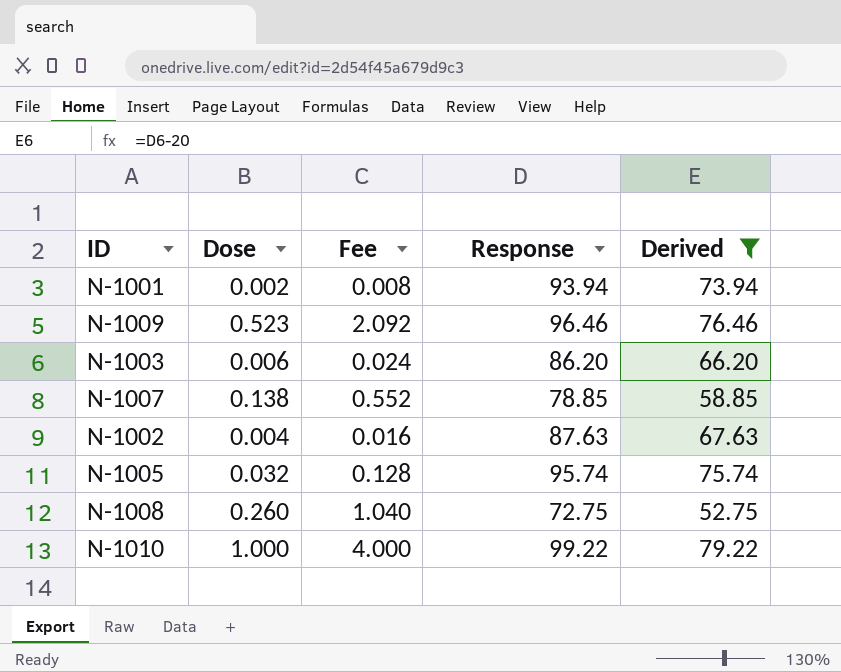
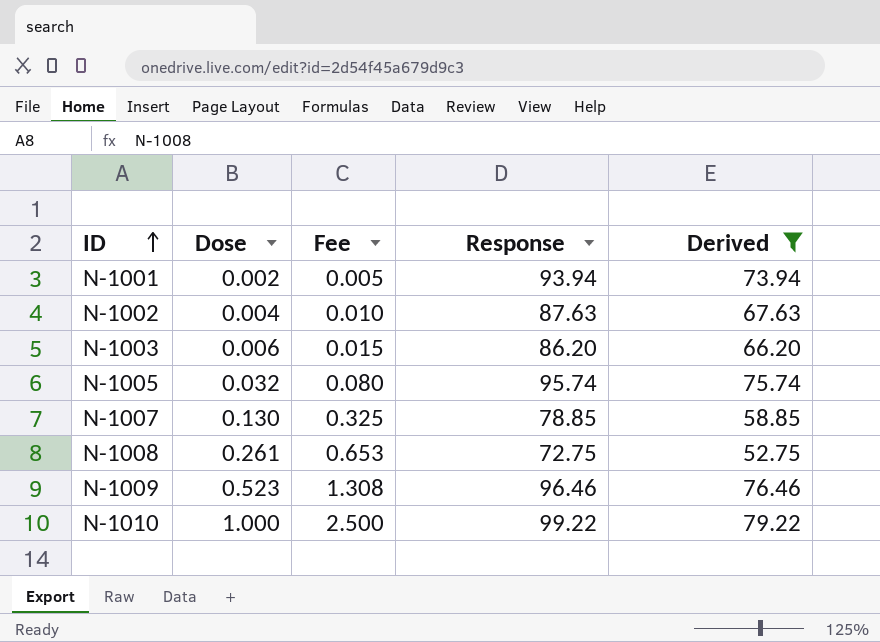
row order: none -> ID ascending
column Fee | formula: [Dose] * 4 -> [Dose] * 2.5
N-1007 | Dose: 0.138 -> 0.130
N-1008 | Dose: 0.260 -> 0.261

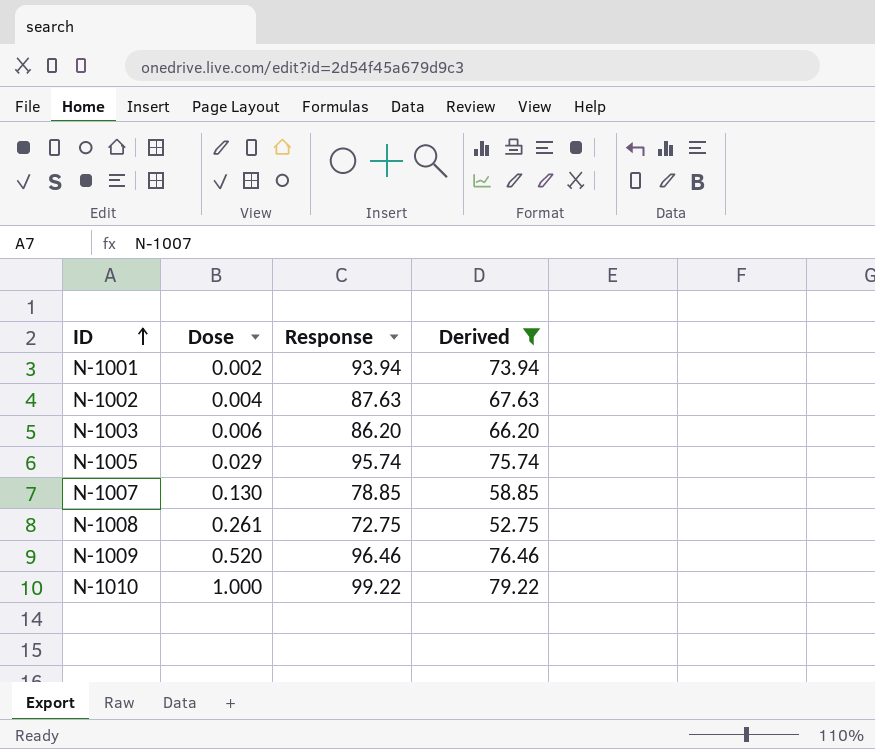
column Fee | formula: [Dose] * 2.5 -> none
N-1005 | Dose: 0.032 -> 0.029
N-1009 | Dose: 0.523 -> 0.520

